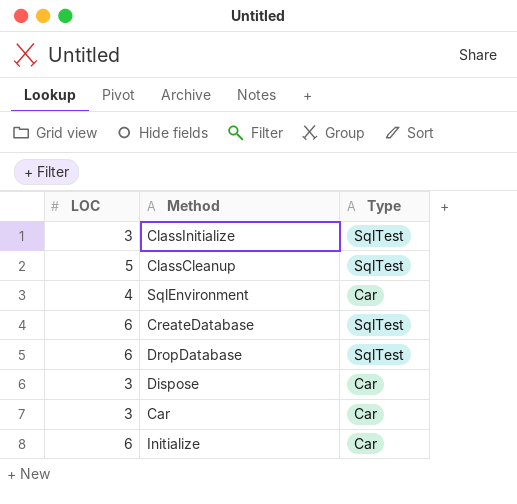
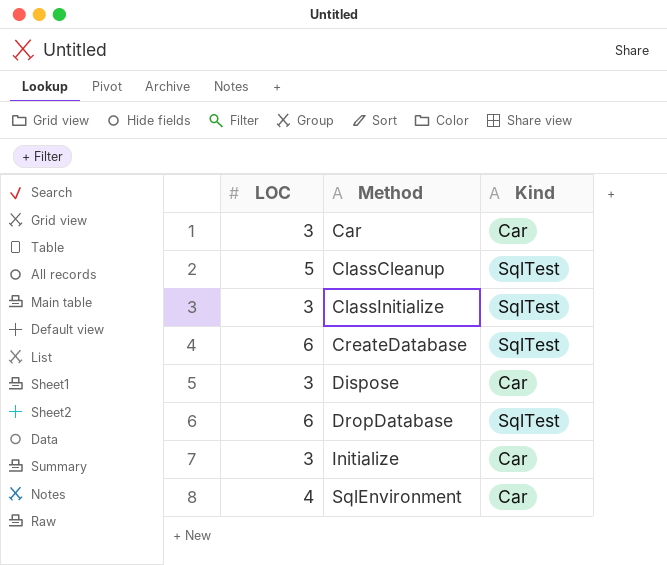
row order: none -> Method ascending
column name: Type -> Kind
Initialize | LOC: 6 -> 3

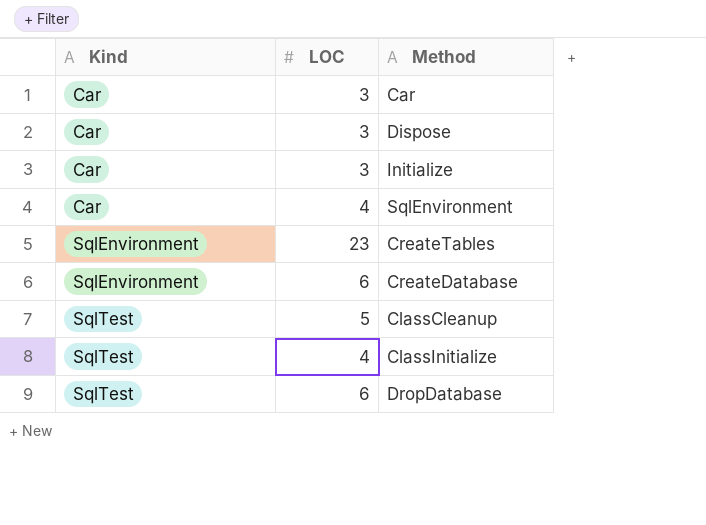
row order: Method ascending -> Kind ascending
column Kind | position: 3 -> 1
row CreateTables: none -> SqlEnvironment | 23
CreateDatabase | Kind: SqlTest -> SqlEnvironment
ClassInitialize | LOC: 3 -> 4

